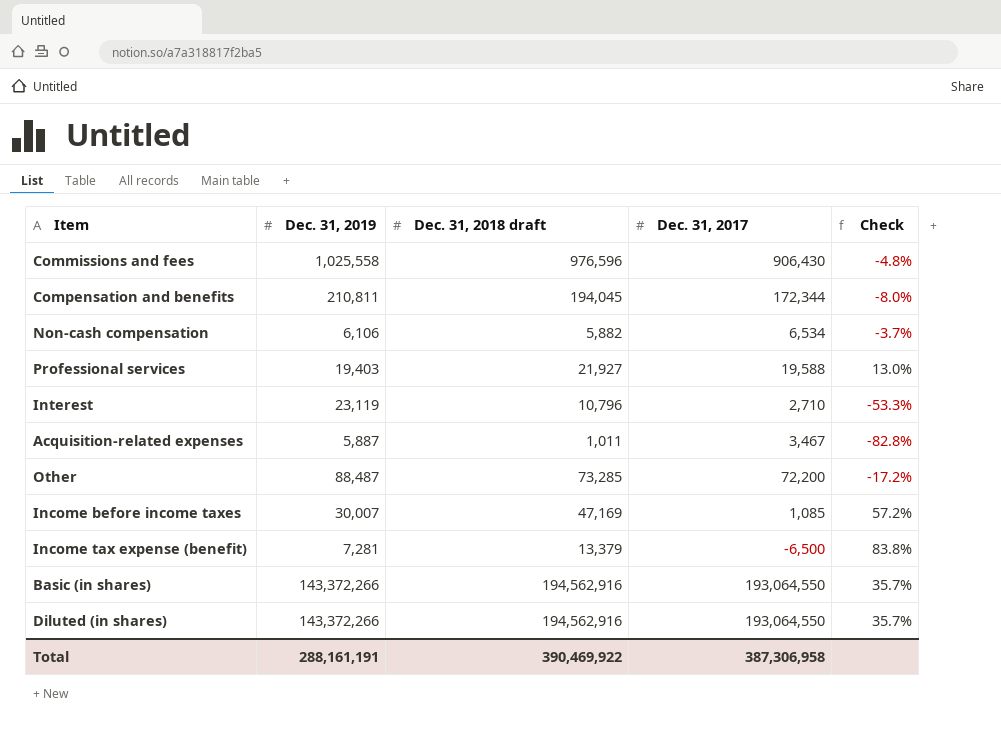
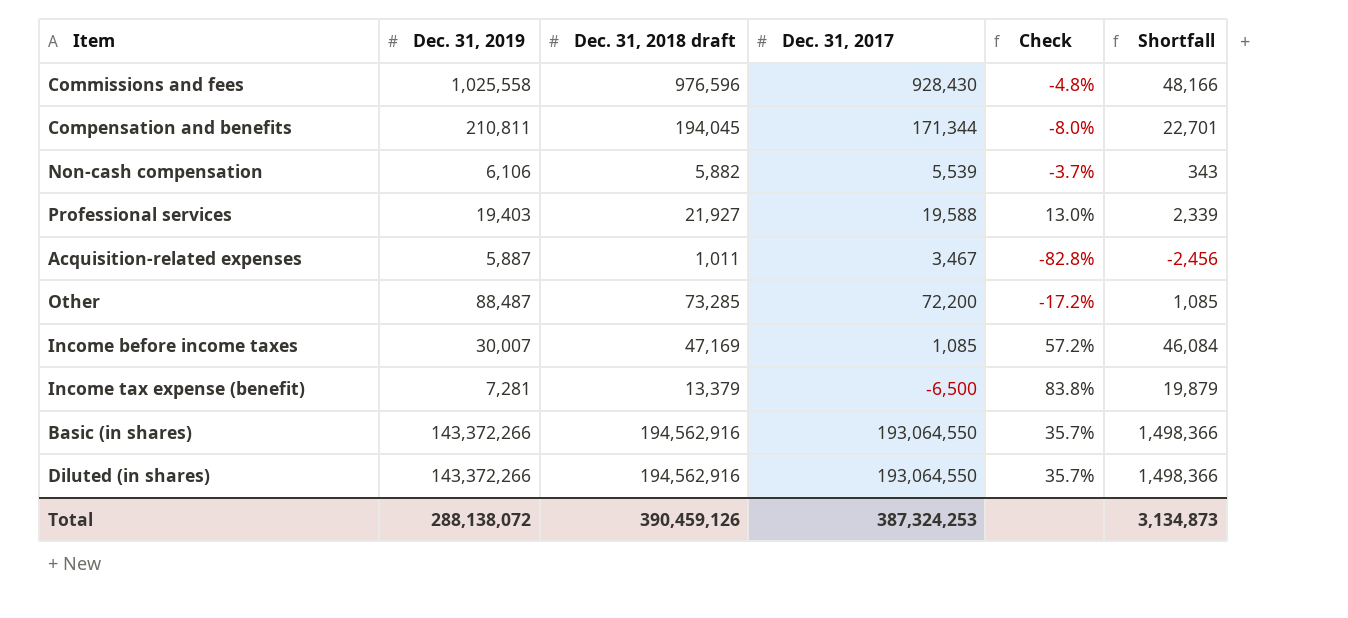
column Shortfall | formula: none -> [Dec. 31, 2018 draft] - [Dec. 31, 2017]
row Interest: 23,119 | 10,796 | 2,710 | -53.3% -> none
Commissions and fees | Dec. 31, 2017: 906,430 -> 928,430
Compensation and benefits | Dec. 31, 2017: 172,344 -> 171,344
Non-cash compensation | Dec. 31, 2017: 6,534 -> 5,539
Total | Dec. 31, 2019: 288,161,191 -> 288,138,072
Total | Dec. 31, 2018 draft: 390,469,922 -> 390,459,126
Total | Dec. 31, 2017: 387,306,958 -> 387,324,253

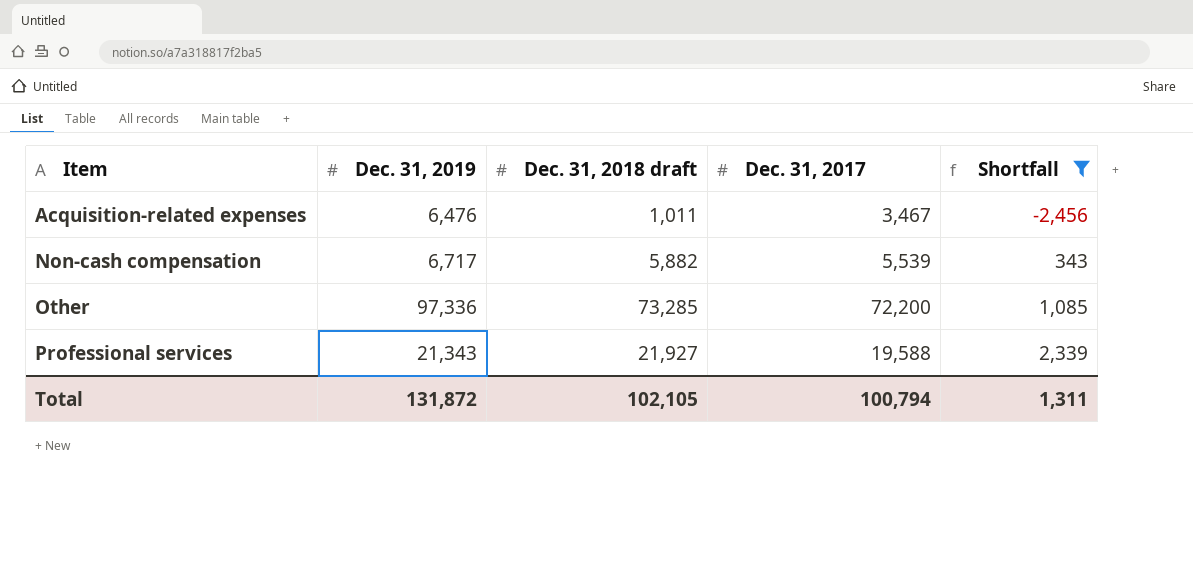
filter: none -> Shortfall <= 2,339
row order: none -> Item ascending
column Check | formula: ([Dec. 31, 2018 draft] - [Dec. 31, 2019]) / [Dec. 31, 2019] -> none
Acquisition-related expenses | Dec. 31, 2019: 5,887 -> 6,476
Non-cash compensation | Dec. 31, 2019: 6,106 -> 6,717
Other | Dec. 31, 2019: 88,487 -> 97,336
Professional services | Dec. 31, 2019: 19,403 -> 21,343
Total | Dec. 31, 2019: 288,138,072 -> 131,872
Total | Dec. 31, 2018 draft: 390,459,126 -> 102,105
Total | Dec. 31, 2017: 387,324,253 -> 100,794
Total | Shortfall: 3,134,873 -> 1,311

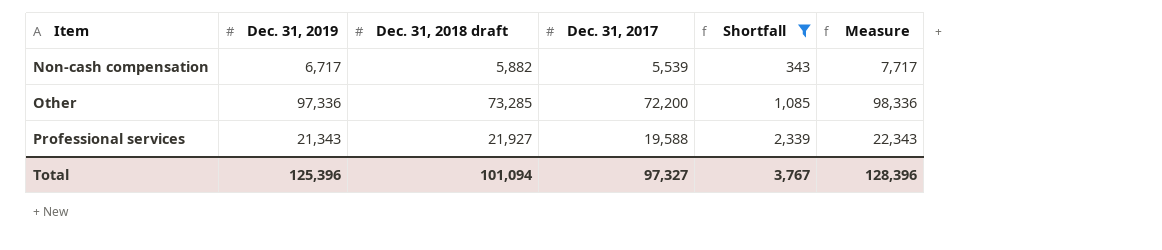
column Measure | formula: none -> [Dec. 31, 2019] + 1000
row Acquisition-related expenses: 6,476 | 1,011 | 3,467 | -2,456 -> none
Total | Dec. 31, 2019: 131,872 -> 125,396
Total | Dec. 31, 2018 draft: 102,105 -> 101,094
Total | Dec. 31, 2017: 100,794 -> 97,327
Total | Shortfall: 1,311 -> 3,767

